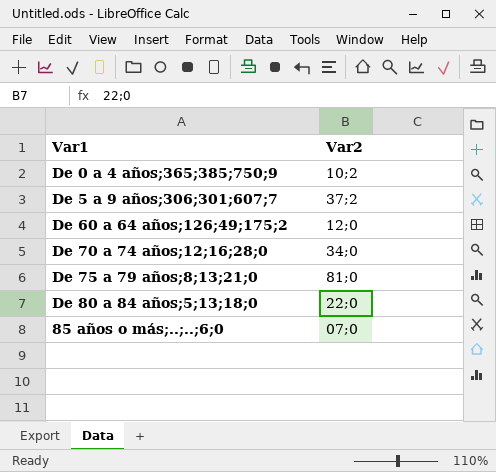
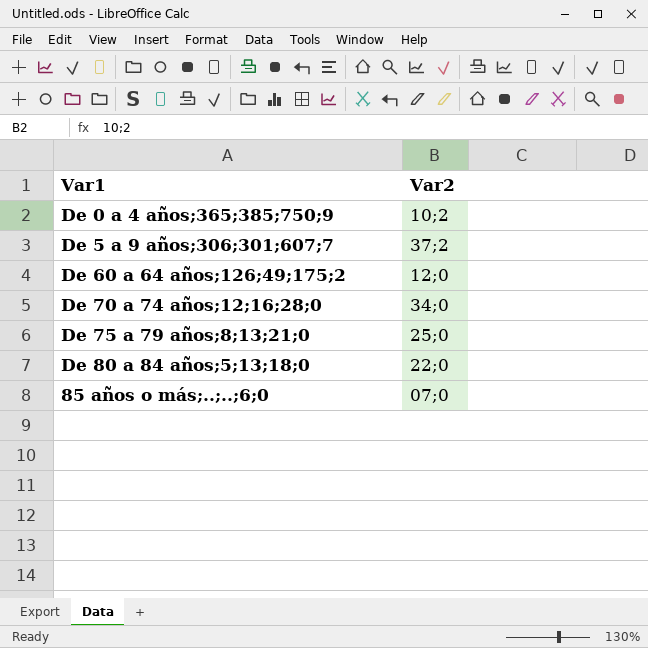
De 75 a 79 años;8;13;21;0 | Var2: 81;0 -> 25;0

